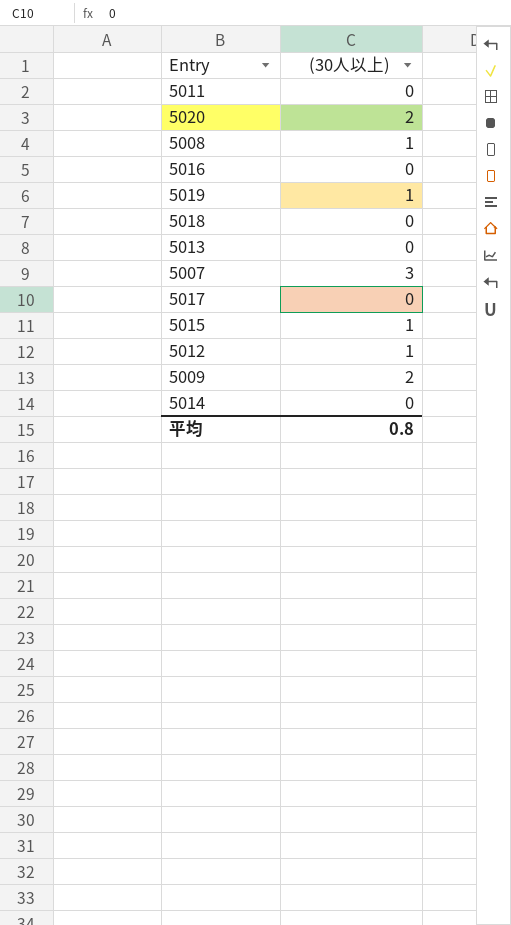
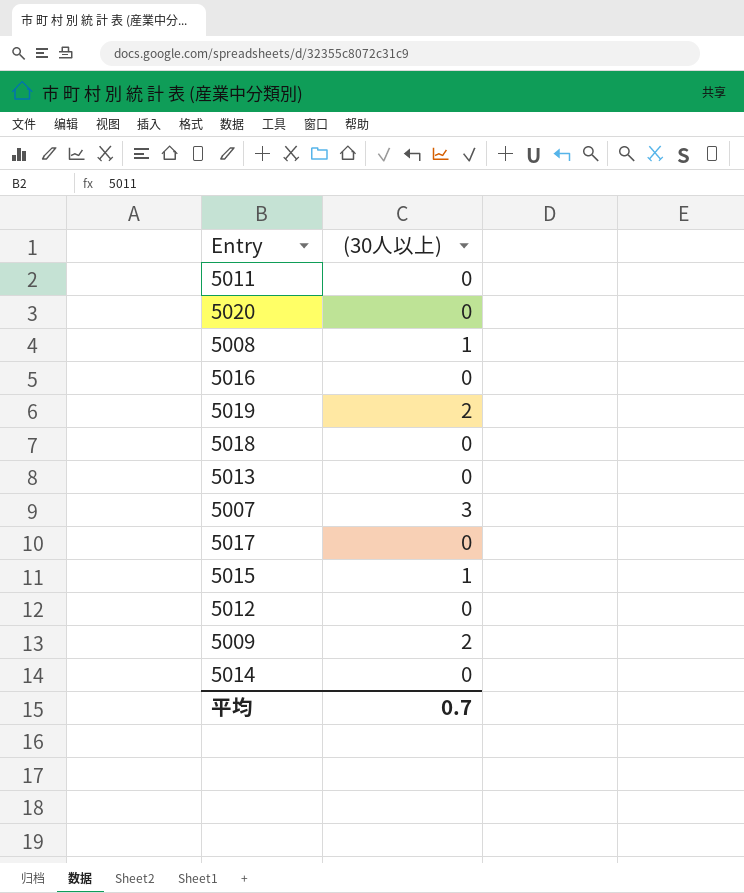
5020 | (30人以上): 2 -> 0
5019 | (30人以上): 1 -> 2
5012 | (30人以上): 1 -> 0
平均 | (30人以上): 0.8 -> 0.7

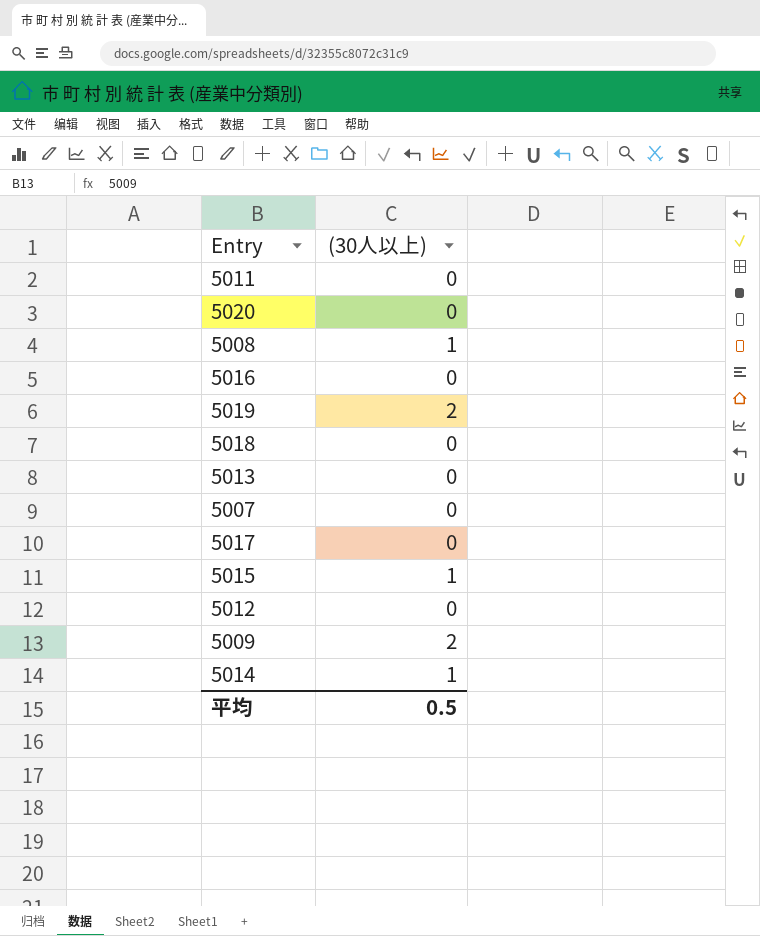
5007 | (30人以上): 3 -> 0
5014 | (30人以上): 0 -> 1
平均 | (30人以上): 0.7 -> 0.5

